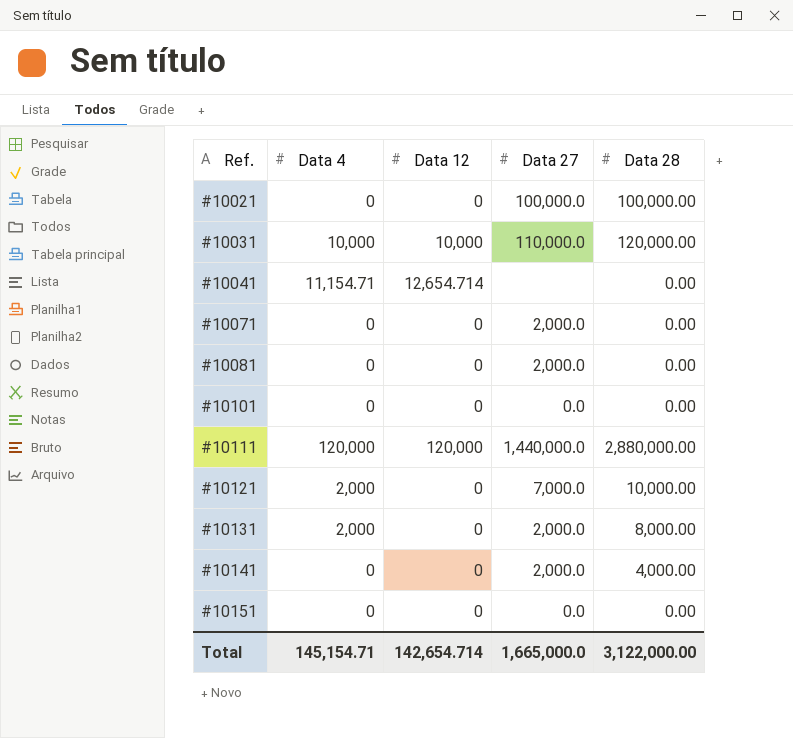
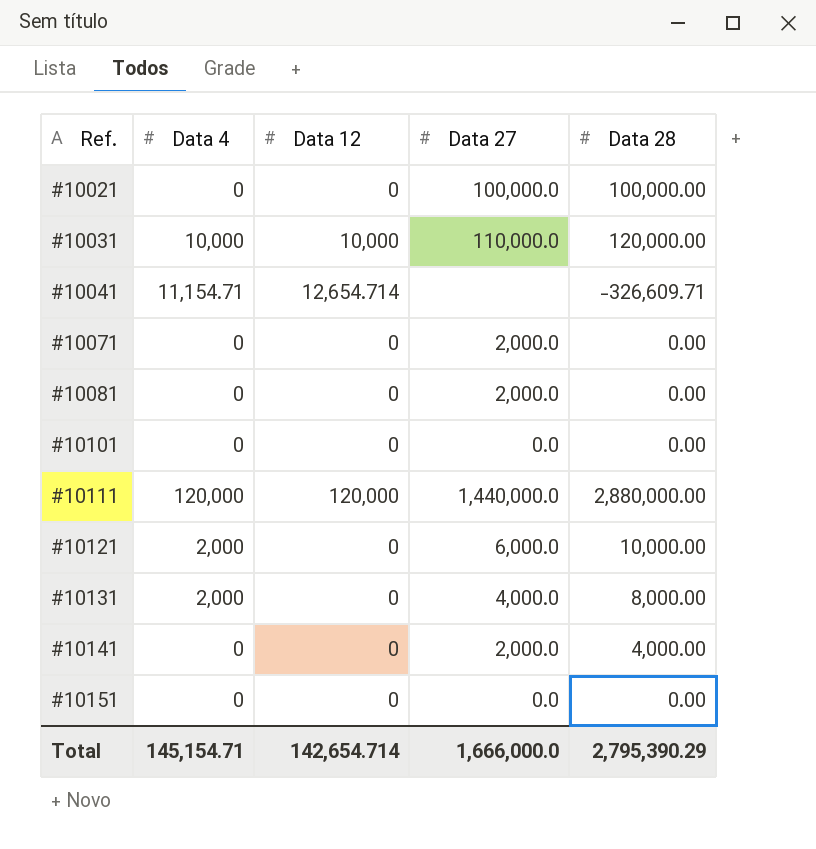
#10041 | Data 28: 0.00 -> -326,609.71
#10121 | Data 27: 7,000.0 -> 6,000.0
#10131 | Data 27: 2,000.0 -> 4,000.0
Total | Data 27: 1,665,000.0 -> 1,666,000.0
Total | Data 28: 3,122,000.00 -> 2,795,390.29

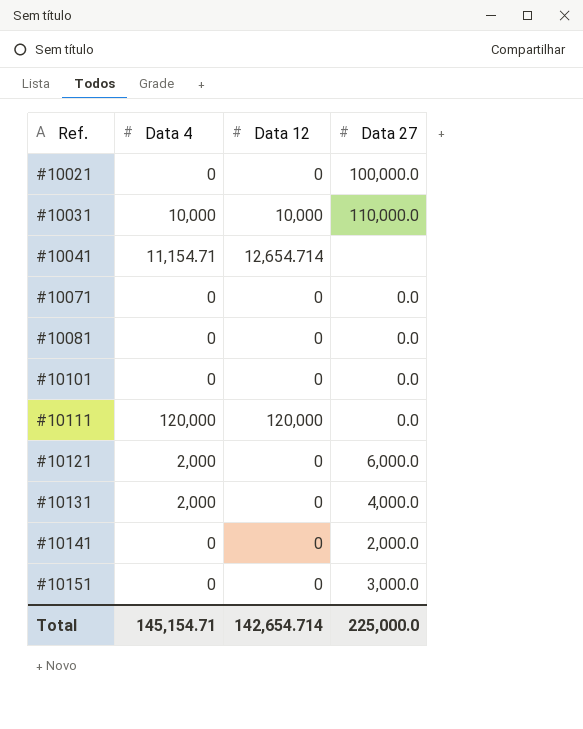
column Data 28 | position: 5 -> none
#10071 | Data 27: 2,000.0 -> 0.0
#10081 | Data 27: 2,000.0 -> 0.0
#10111 | Data 27: 1,440,000.0 -> 0.0
#10151 | Data 27: 0.0 -> 3,000.0
Total | Data 27: 1,666,000.0 -> 225,000.0

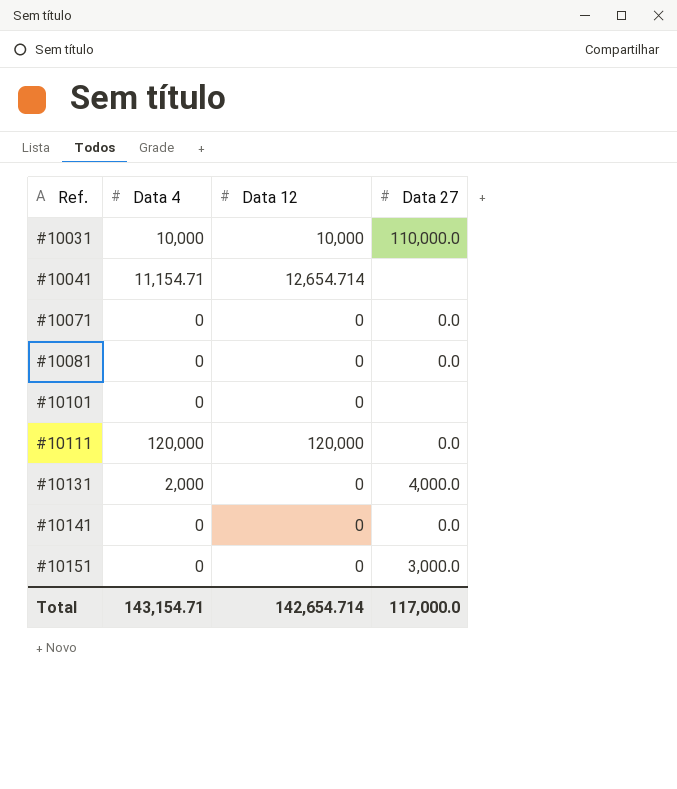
row #10021: 0 | 0 | 100,000.0 -> none
row #10121: 2,000 | 0 | 6,000.0 -> none
#10101 | Data 27: 0.0 -> none
#10141 | Data 27: 2,000.0 -> 0.0
Total | Data 4: 145,154.71 -> 143,154.71
Total | Data 27: 225,000.0 -> 117,000.0

